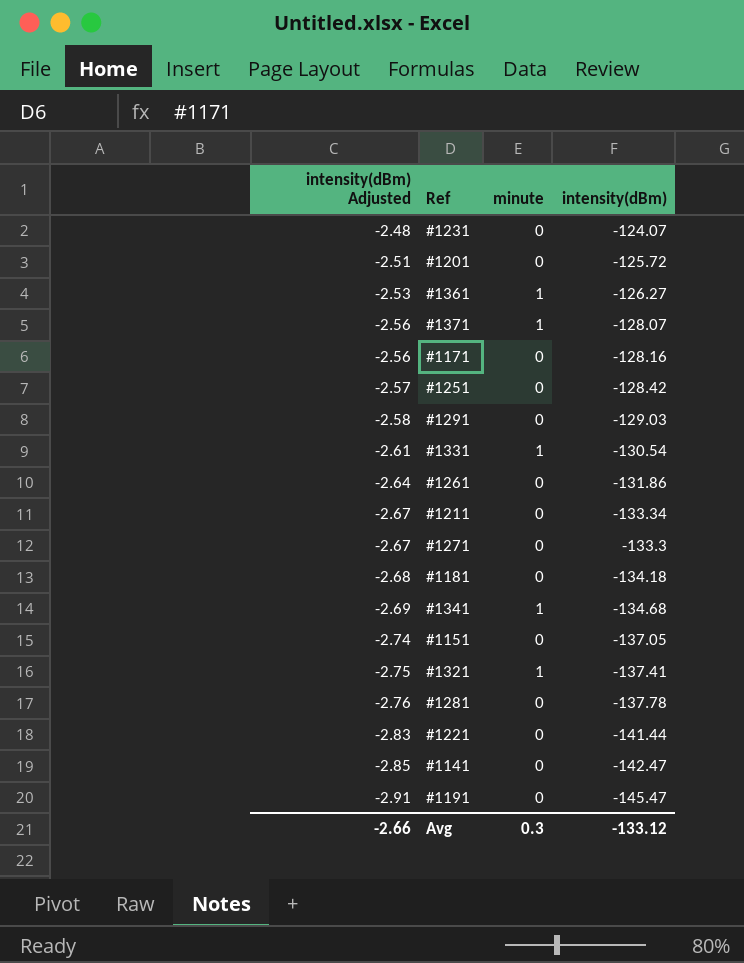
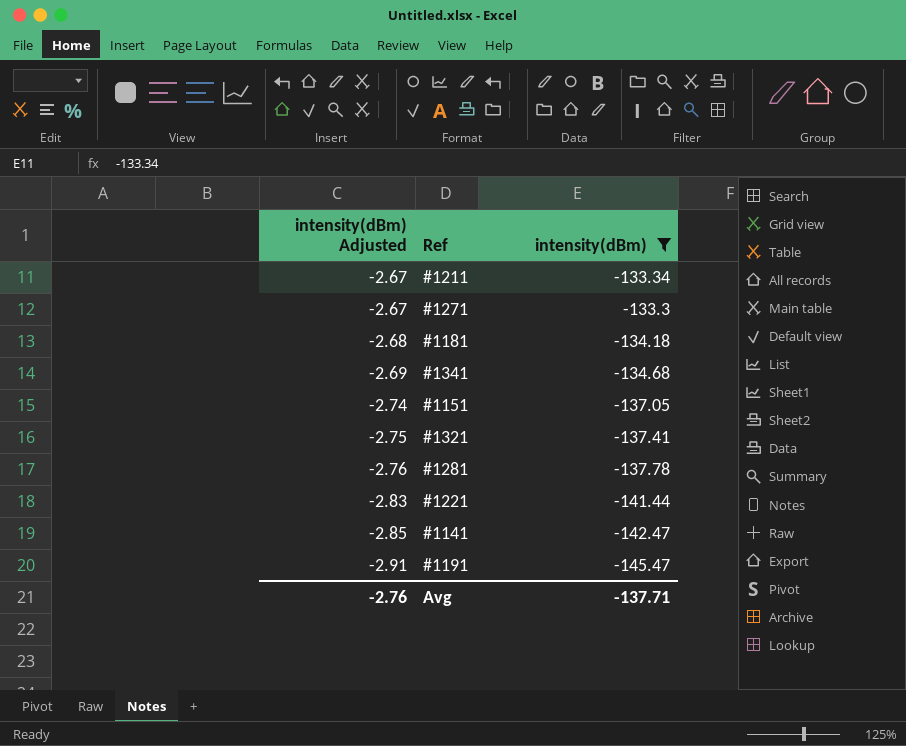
filter: none -> intensity(dBm) <= -133.3
column minute | position: 3 -> none
Avg | intensity(dBm) Adjusted: -2.66 -> -2.76
Avg | intensity(dBm): -133.12 -> -137.71

